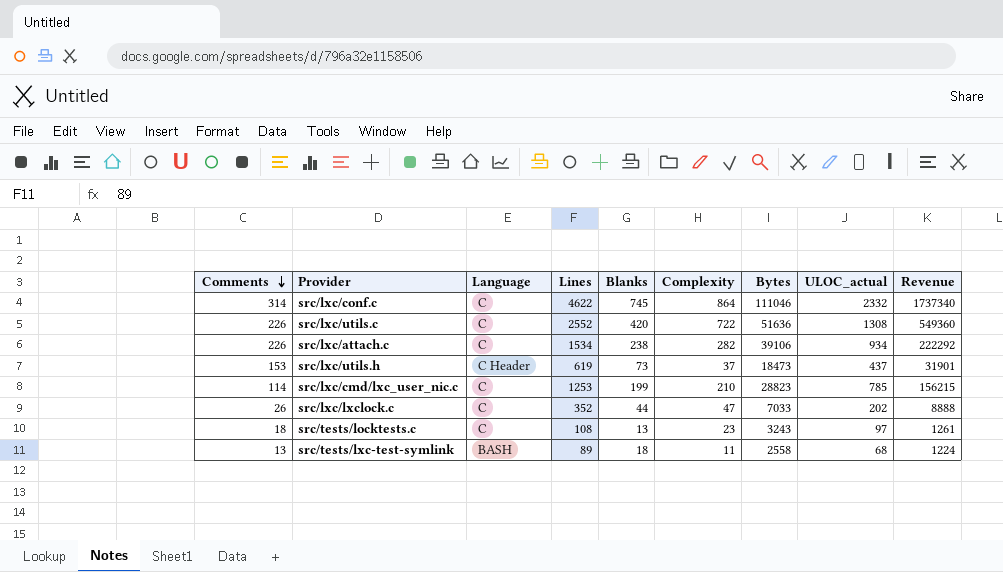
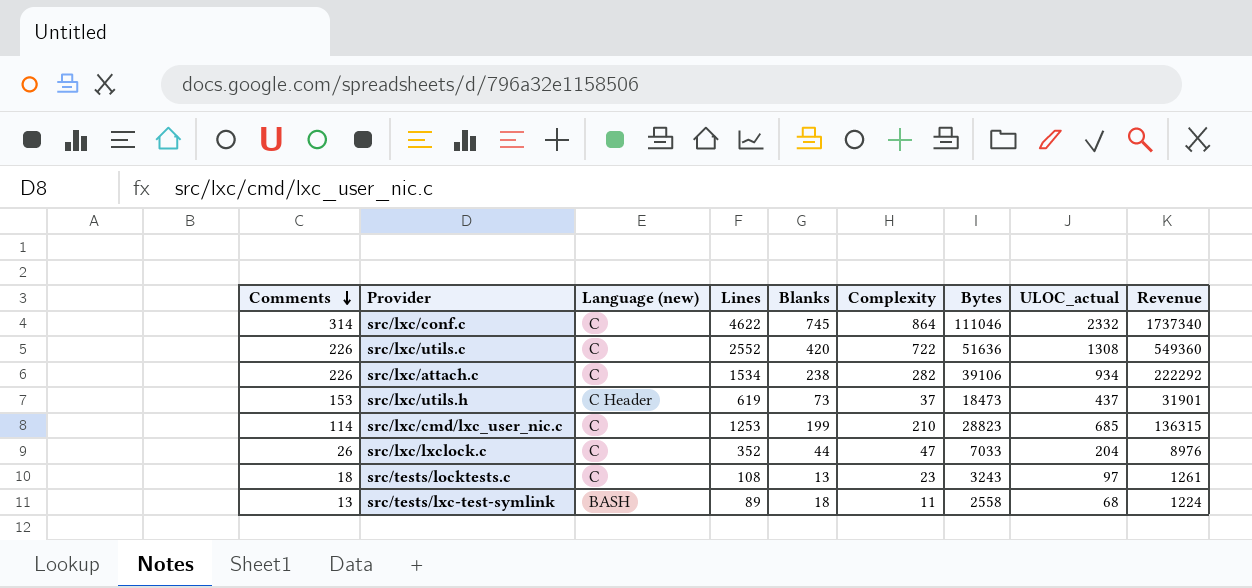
column name: Language -> Language (new)
src/lxc/cmd/lxc_user_nic.c | ULOC_actual: 785 -> 685
src/lxc/cmd/lxc_user_nic.c | Revenue: 156215 -> 136315
src/lxc/lxclock.c | ULOC_actual: 202 -> 204
src/lxc/lxclock.c | Revenue: 8888 -> 8976

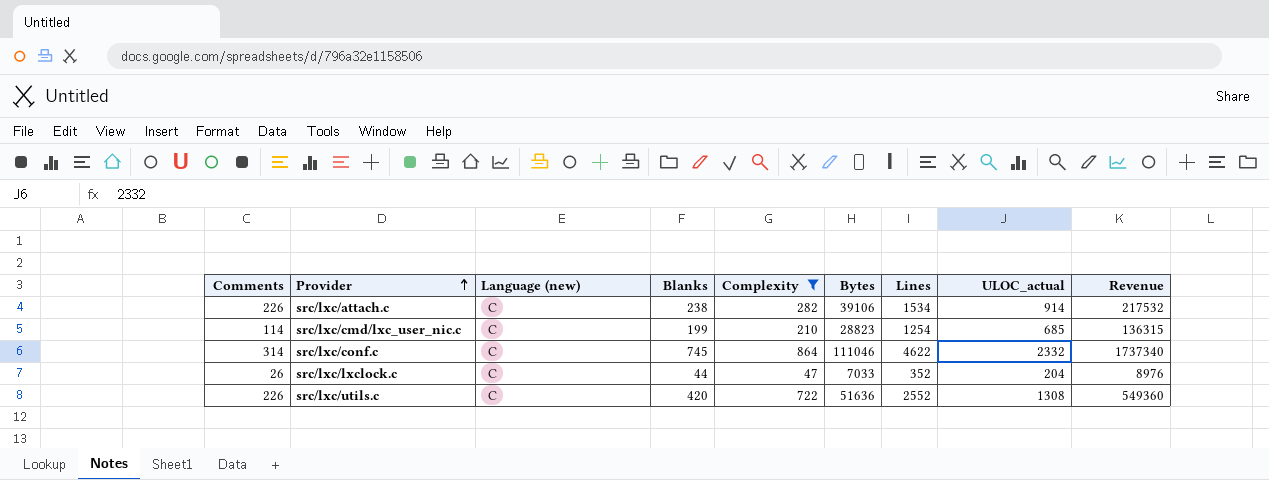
filter: none -> Complexity >= 47
row order: Comments descending -> Provider ascending
column Lines | position: 4 -> 7
src/lxc/attach.c | ULOC_actual: 934 -> 914
src/lxc/attach.c | Revenue: 222292 -> 217532
src/lxc/cmd/lxc_user_nic.c | Lines: 1253 -> 1254

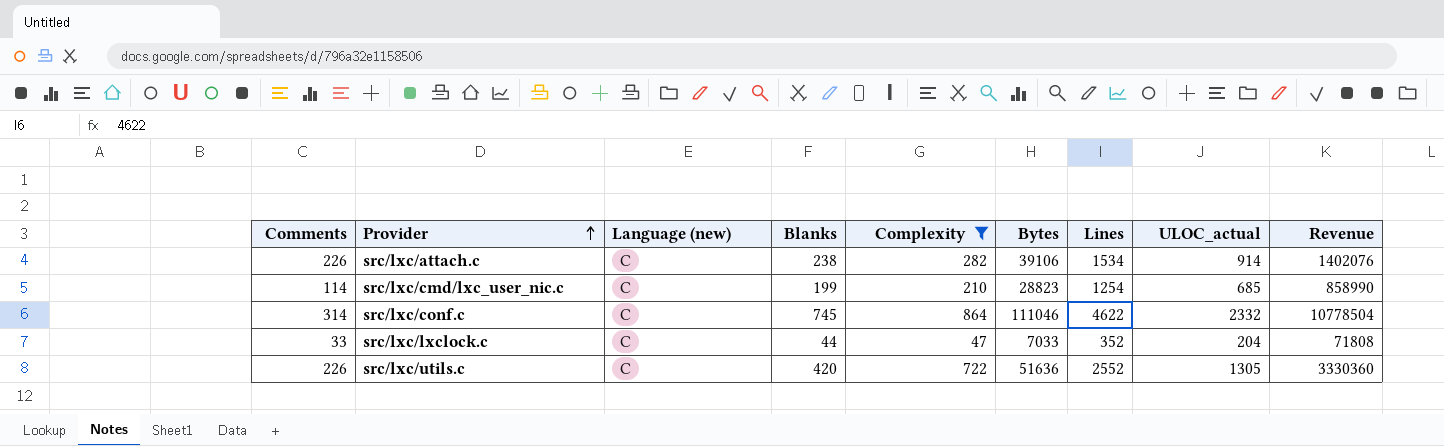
column Revenue | formula: [Blanks] * [ULOC_actual] -> [Lines] * [ULOC_actual]
src/lxc/lxclock.c | Comments: 26 -> 33
src/lxc/utils.c | ULOC_actual: 1308 -> 1305

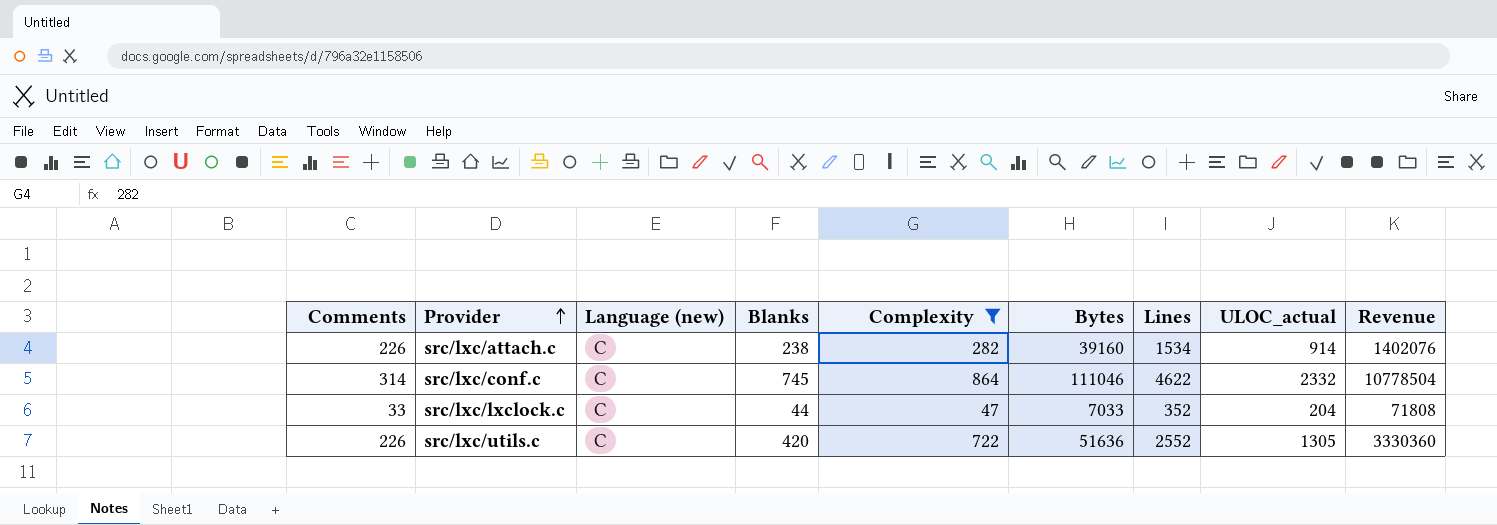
row src/lxc/cmd/lxc_user_nic.c: 114 | C | 199 | 210 | 28823 | 1254 | 685 | 858990 -> none
src/lxc/attach.c | Bytes: 39106 -> 39160

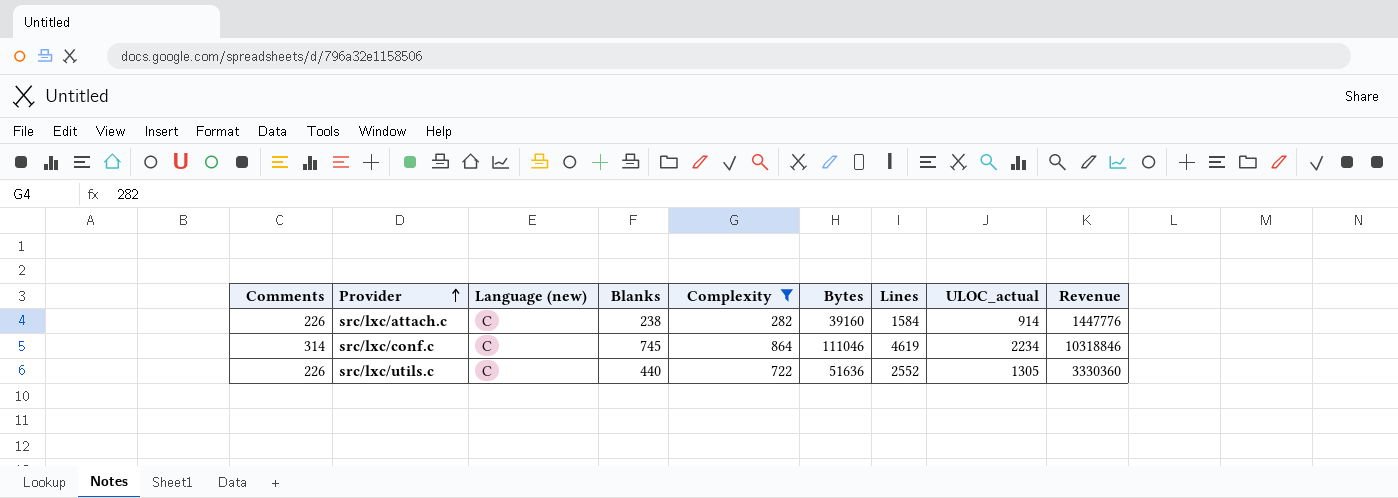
row src/lxc/lxclock.c: 33 | C | 44 | 47 | 7033 | 352 | 204 | 71808 -> none
src/lxc/attach.c | Lines: 1534 -> 1584
src/lxc/attach.c | Revenue: 1402076 -> 1447776
src/lxc/conf.c | Lines: 4622 -> 4619
src/lxc/conf.c | ULOC_actual: 2332 -> 2234
src/lxc/conf.c | Revenue: 10778504 -> 10318846
src/lxc/utils.c | Blanks: 420 -> 440

